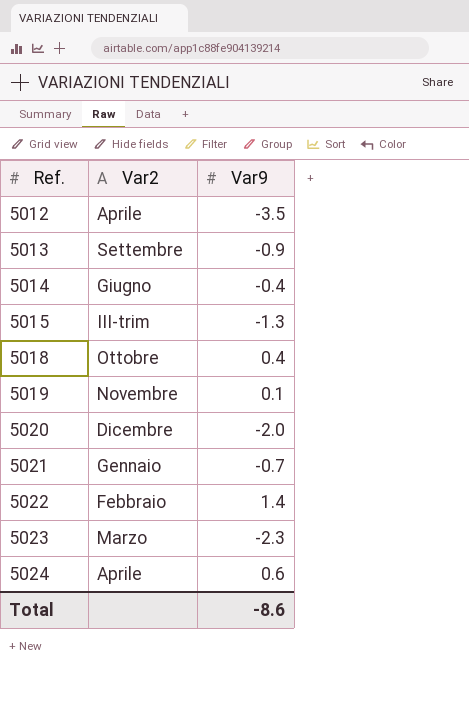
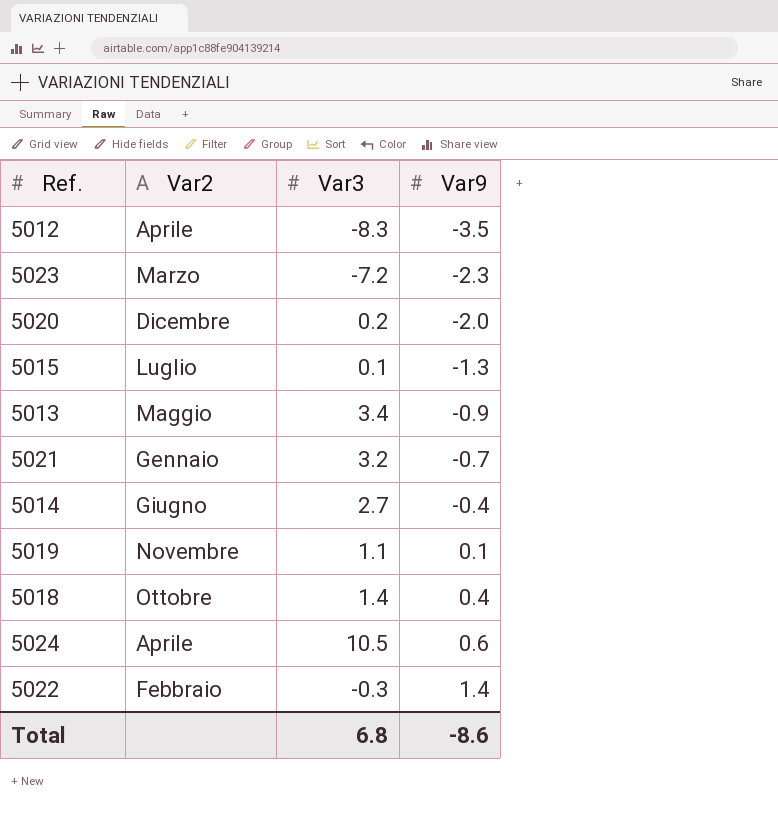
row order: Ref. ascending -> Var9 ascending
column Var3 | position: none -> 3
5015 | Var2: III-trim -> Luglio
5013 | Var2: Settembre -> Maggio

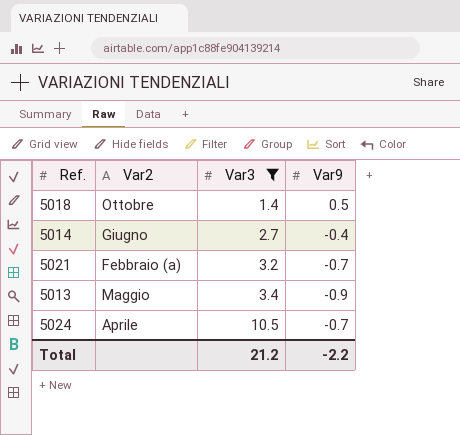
filter: none -> Var3 >= 1.4
row order: Var9 ascending -> Var3 ascending
5018 | Var9: 0.4 -> 0.5
5021 | Var2: Gennaio -> Febbraio (a)
5024 | Var9: 0.6 -> -0.7
Total | Var3: 6.8 -> 21.2
Total | Var9: -8.6 -> -2.2

